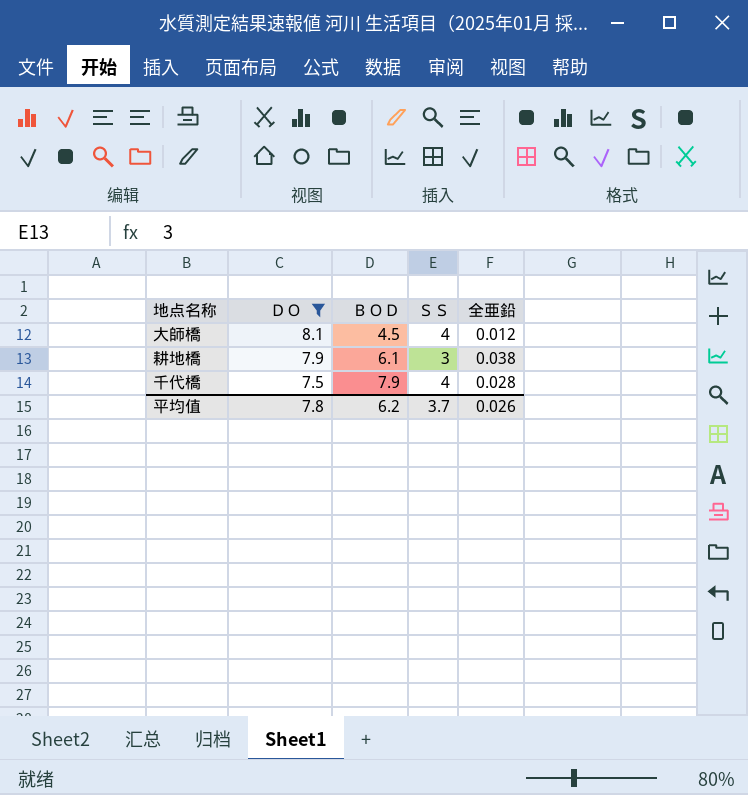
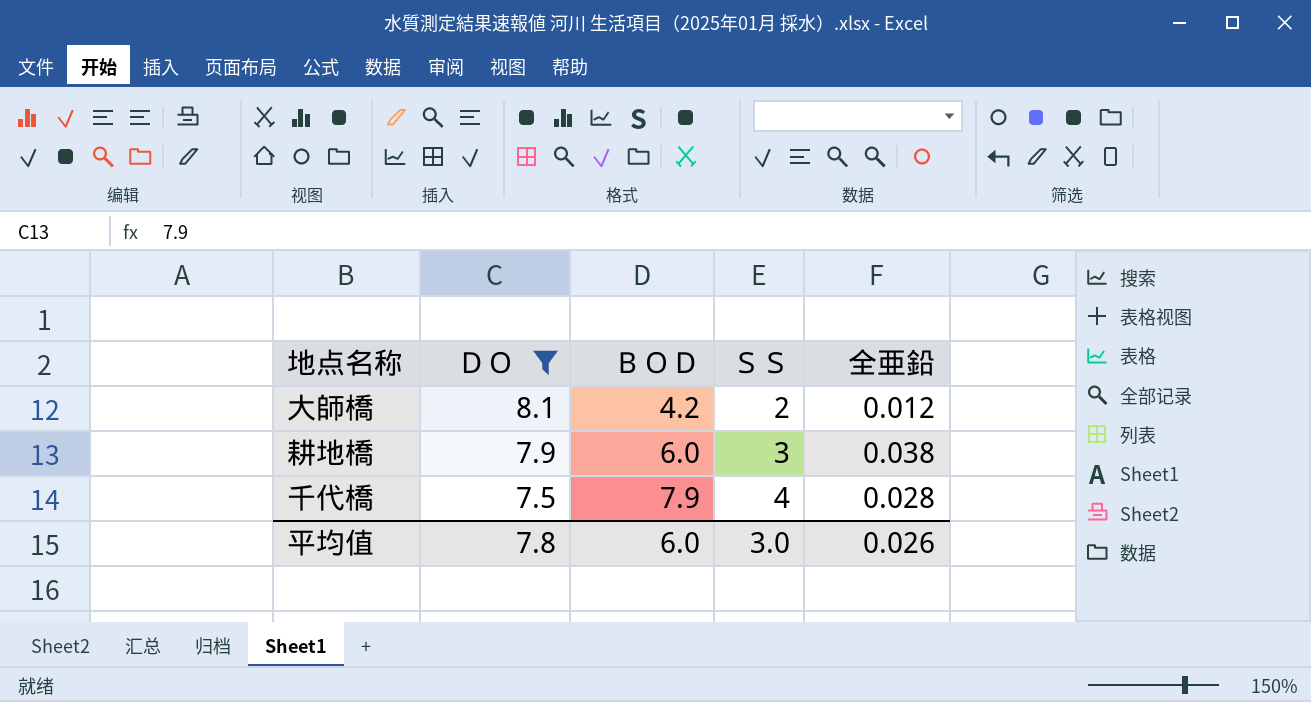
大師橋 | ＢＯＤ: 4.5 -> 4.2
大師橋 | ＳＳ: 4 -> 2
耕地橋 | ＢＯＤ: 6.1 -> 6.0
平均值 | ＢＯＤ: 6.2 -> 6.0
平均值 | ＳＳ: 3.7 -> 3.0

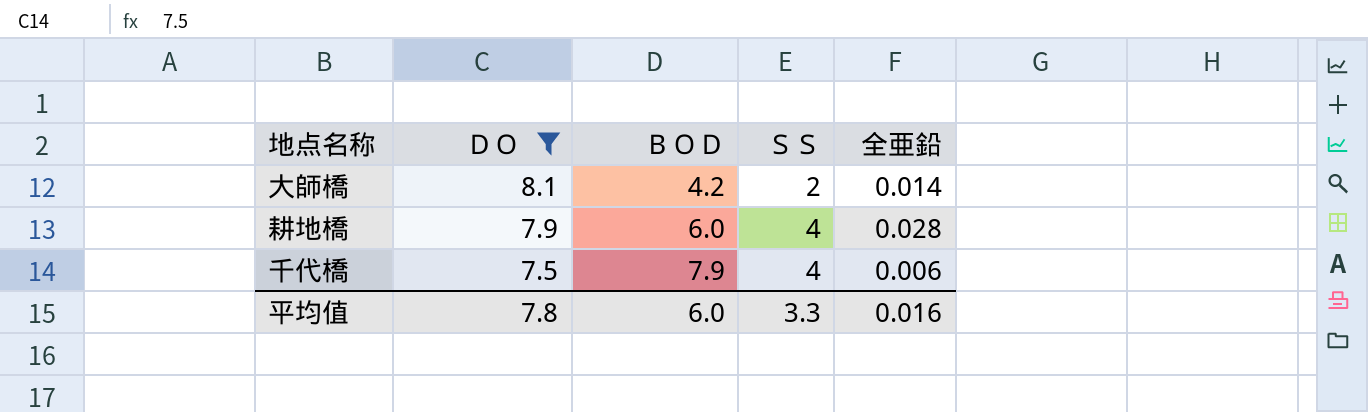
大師橋 | 全亜鉛: 0.012 -> 0.014
耕地橋 | ＳＳ: 3 -> 4
耕地橋 | 全亜鉛: 0.038 -> 0.028
千代橋 | 全亜鉛: 0.028 -> 0.006
平均值 | ＳＳ: 3.0 -> 3.3
平均值 | 全亜鉛: 0.026 -> 0.016

